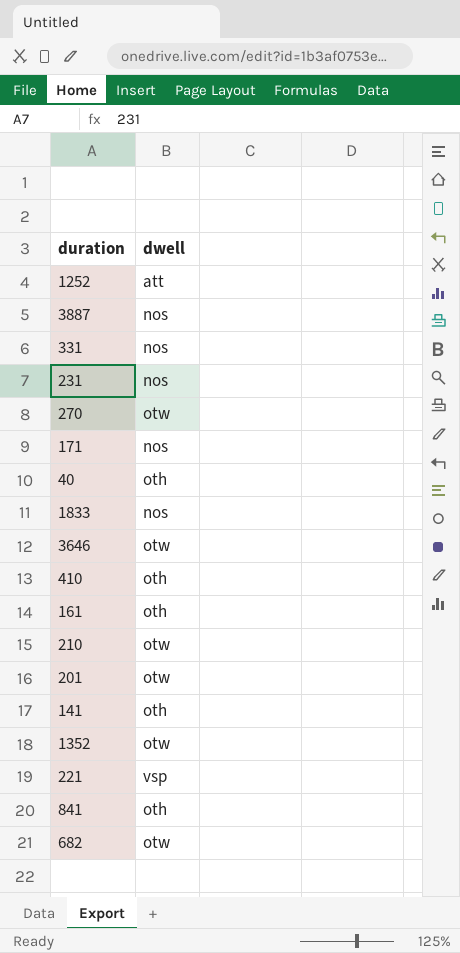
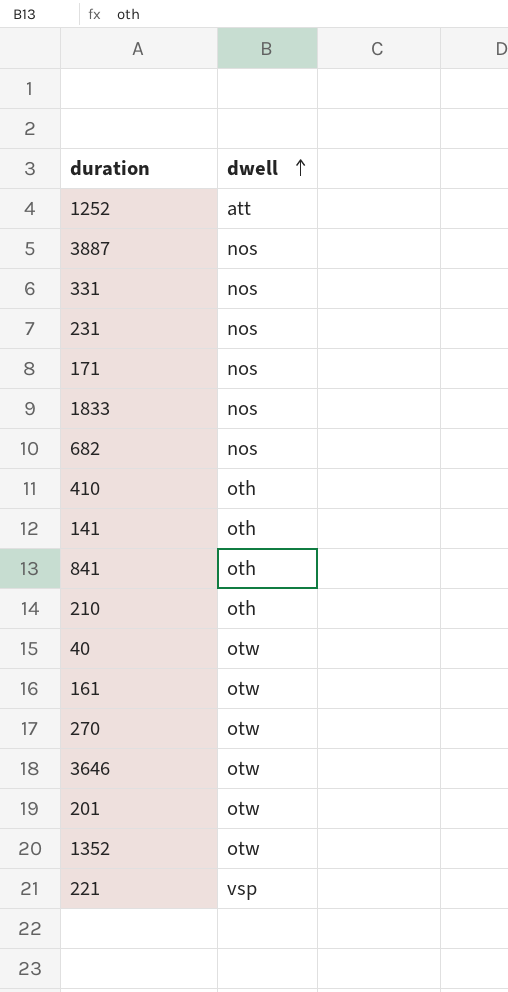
row order: none -> dwell ascending
682 | dwell: otw -> nos
210 | dwell: otw -> oth
40 | dwell: oth -> otw
161 | dwell: oth -> otw

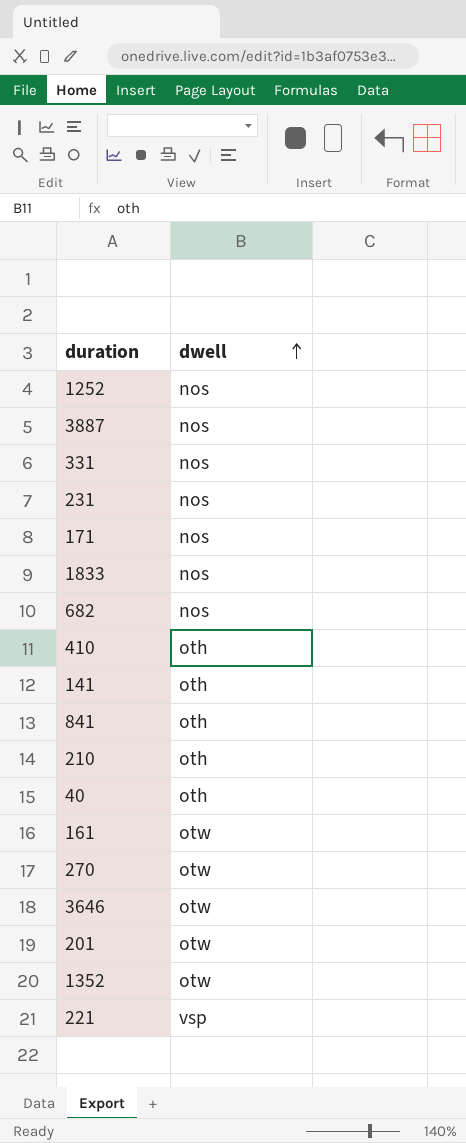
1252 | dwell: att -> nos
40 | dwell: otw -> oth

